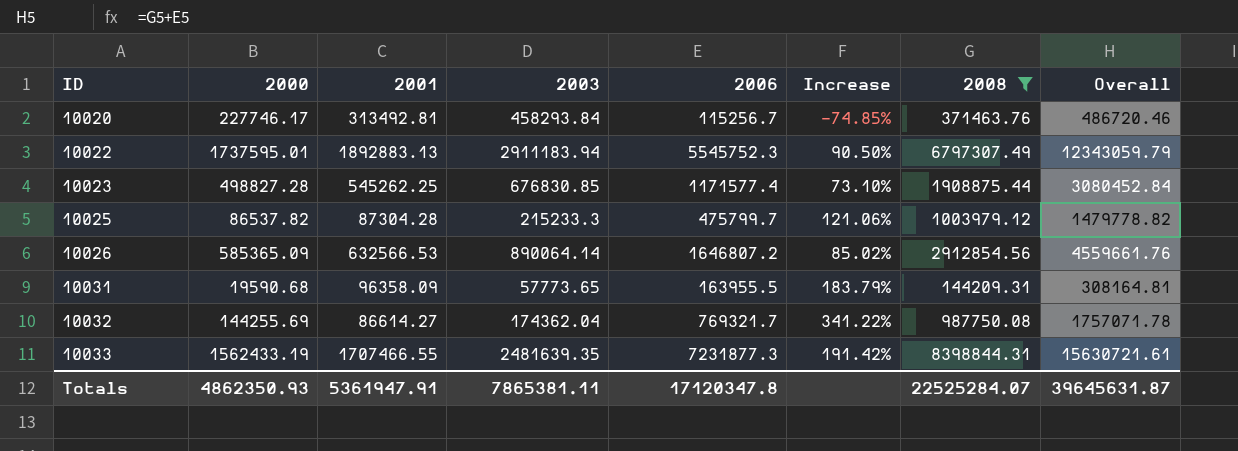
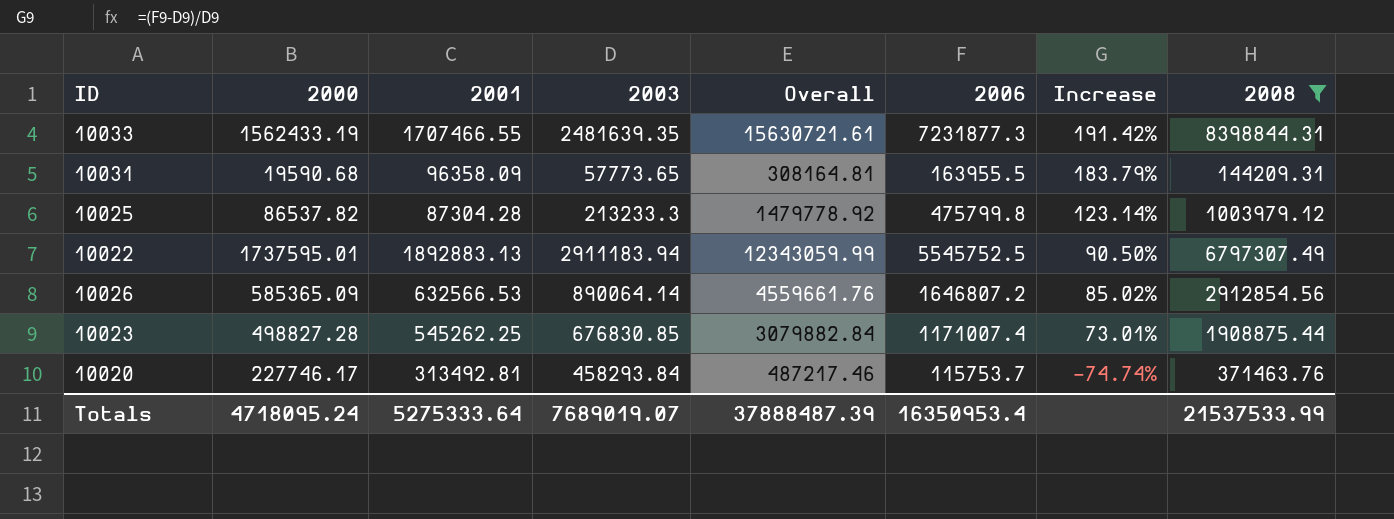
row order: ID ascending -> Increase descending
column Overall | position: 8 -> 5
row 10032: 144255.69 | 86614.27 | 174362.04 | 769321.7 | 341.22% | 987750.08 | 1757071.78 -> none
10025 | 2003: 215233.3 -> 213233.3
10025 | Overall: 1479778.82 -> 1479778.92
10025 | 2006: 475799.7 -> 475799.8
10025 | Increase: 121.06% -> 123.14%
10022 | Overall: 12343059.79 -> 12343059.99
10022 | 2006: 5545752.3 -> 5545752.5
10023 | Overall: 3080452.84 -> 3079882.84
10023 | 2006: 1171577.4 -> 1171007.4
10023 | Increase: 73.10% -> 73.01%
10020 | Overall: 486720.46 -> 487217.46
10020 | 2006: 115256.7 -> 115753.7
10020 | Increase: -74.85% -> -74.74%
Totals | 2000: 4862350.93 -> 4718095.24
Totals | 2001: 5361947.91 -> 5275333.64
Totals | 2003: 7865381.11 -> 7689019.07
Totals | Overall: 39645631.87 -> 37888487.39
Totals | 2006: 17120347.8 -> 16350953.4
Totals | 2008: 22525284.07 -> 21537533.99

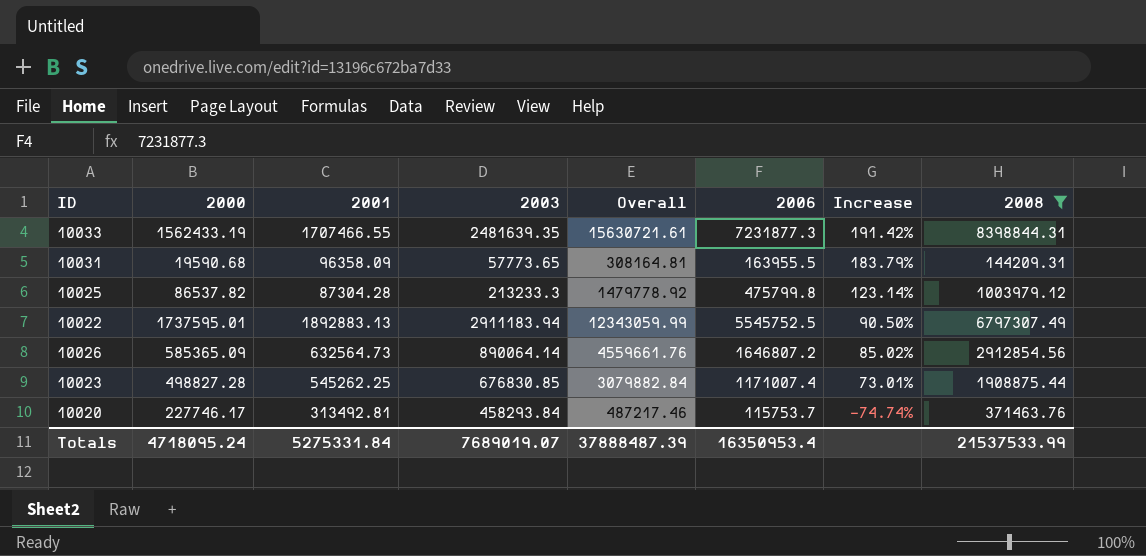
10026 | 2001: 632566.53 -> 632564.73
Totals | 2001: 5275333.64 -> 5275331.84

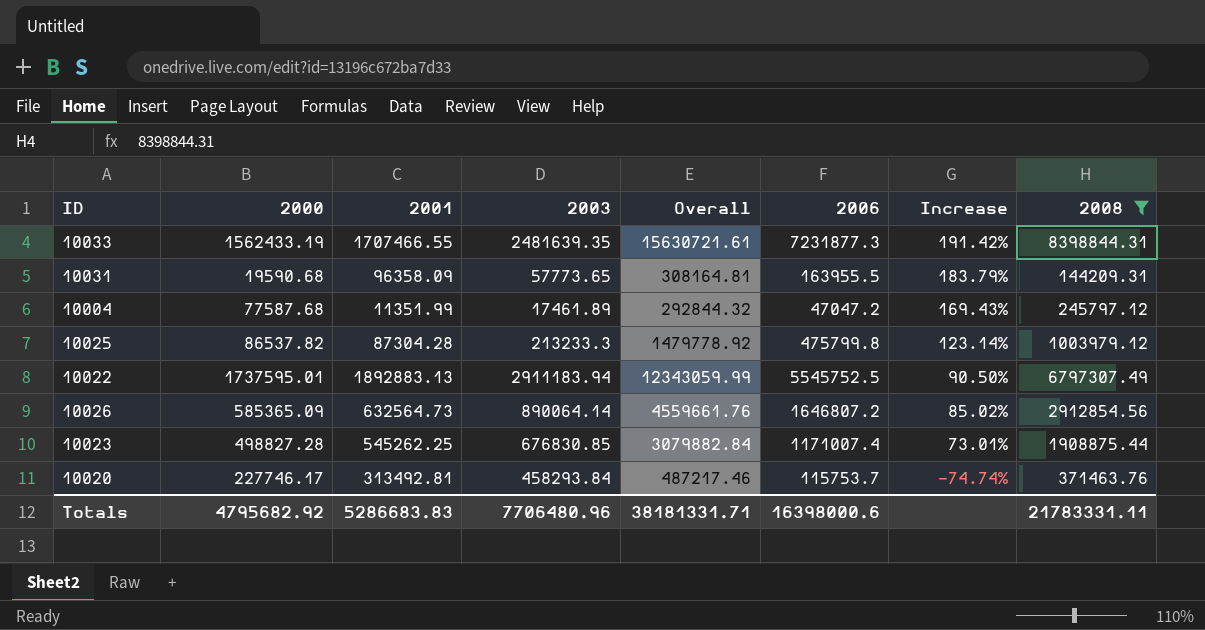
row 10004: none -> 77587.68 | 11351.99 | 17461.89 | 292844.32 | 47047.2 | 169.43% | 245797.12
Totals | 2000: 4718095.24 -> 4795682.92
Totals | 2001: 5275331.84 -> 5286683.83
Totals | 2003: 7689019.07 -> 7706480.96
Totals | Overall: 37888487.39 -> 38181331.71
Totals | 2006: 16350953.4 -> 16398000.6
Totals | 2008: 21537533.99 -> 21783331.11

